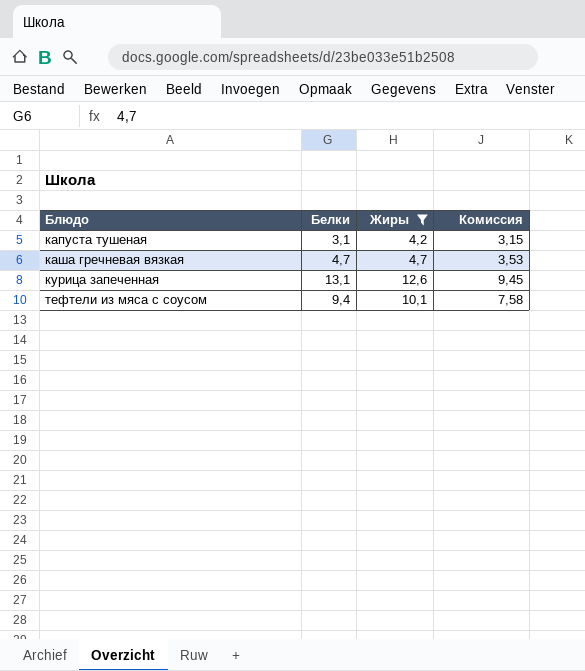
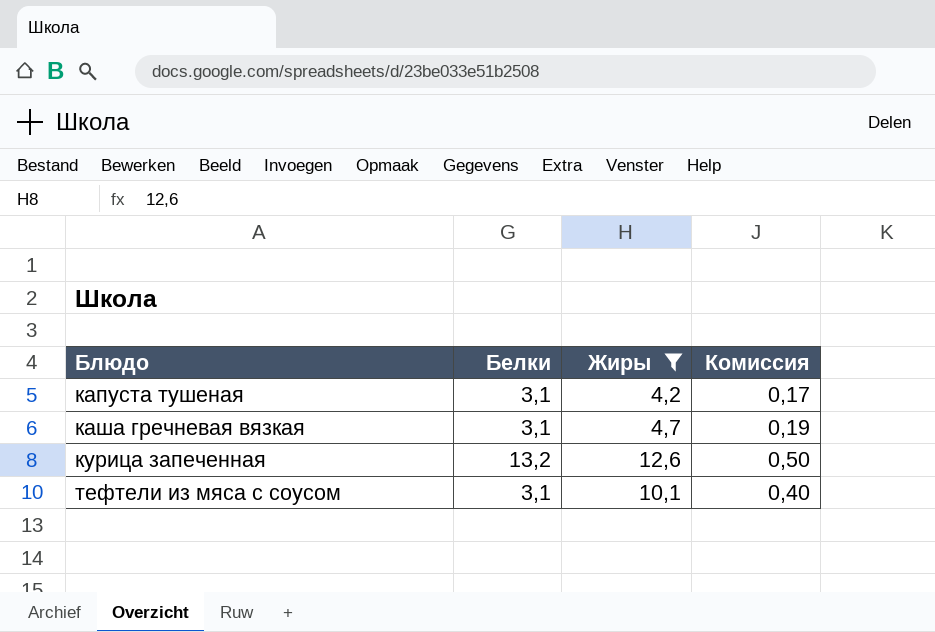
column Комиссия | formula: [Жиры] * 0,75 -> [Жиры] * 0,04
каша гречневая вязкая | Белки: 4,7 -> 3,1
курица запеченная | Белки: 13,1 -> 13,2
тефтели из мяса с соусом | Белки: 9,4 -> 3,1

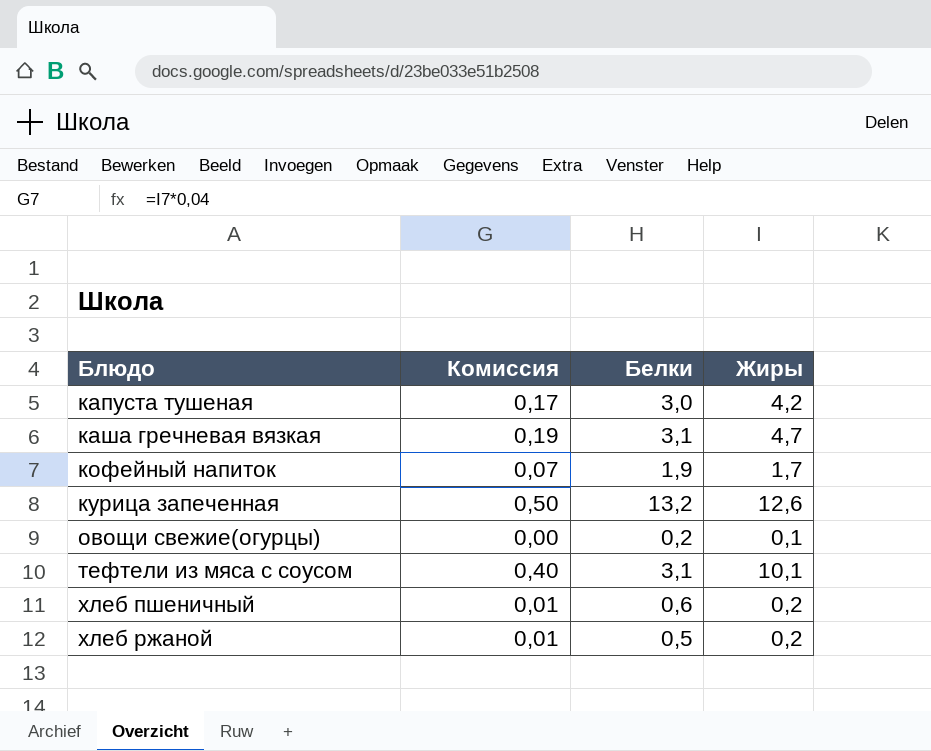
filter: Жиры >= 4,2 -> none
column Комиссия | position: 4 -> 2
капуста тушеная | Белки: 3,1 -> 3,0

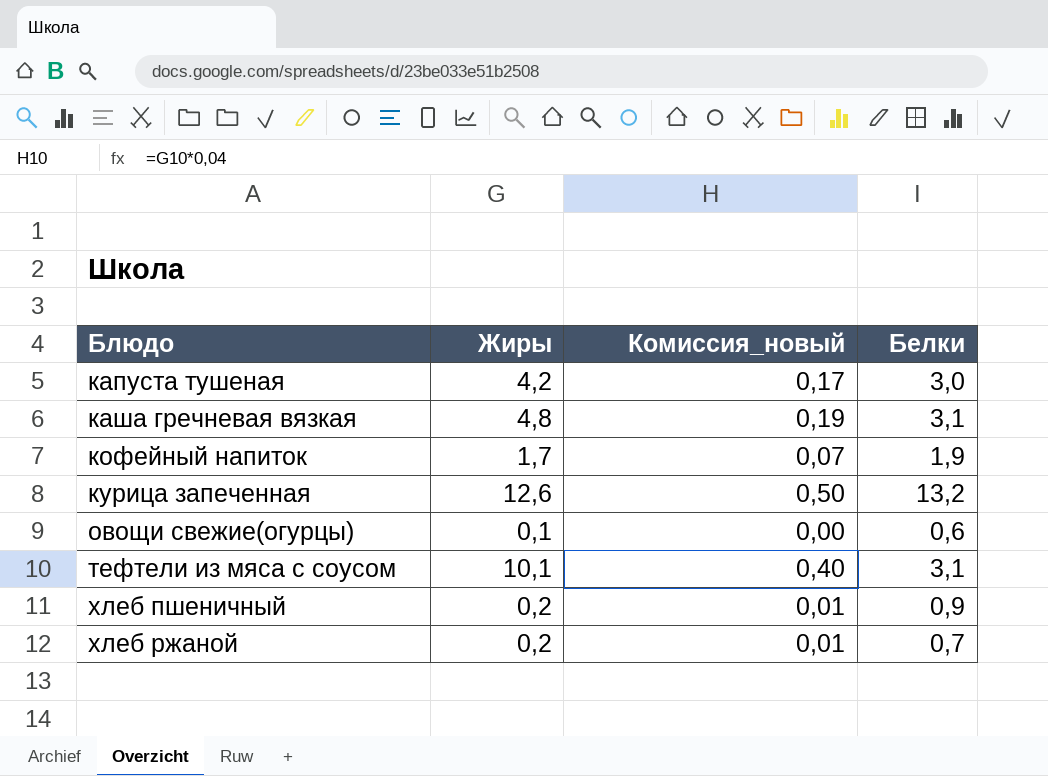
column Жиры | position: 4 -> 2
column name: Комиссия -> Комиссия_новый
каша гречневая вязкая | Жиры: 4,7 -> 4,8
овощи свежие(огурцы) | Белки: 0,2 -> 0,6
хлеб пшеничный | Белки: 0,6 -> 0,9
хлеб ржаной | Белки: 0,5 -> 0,7

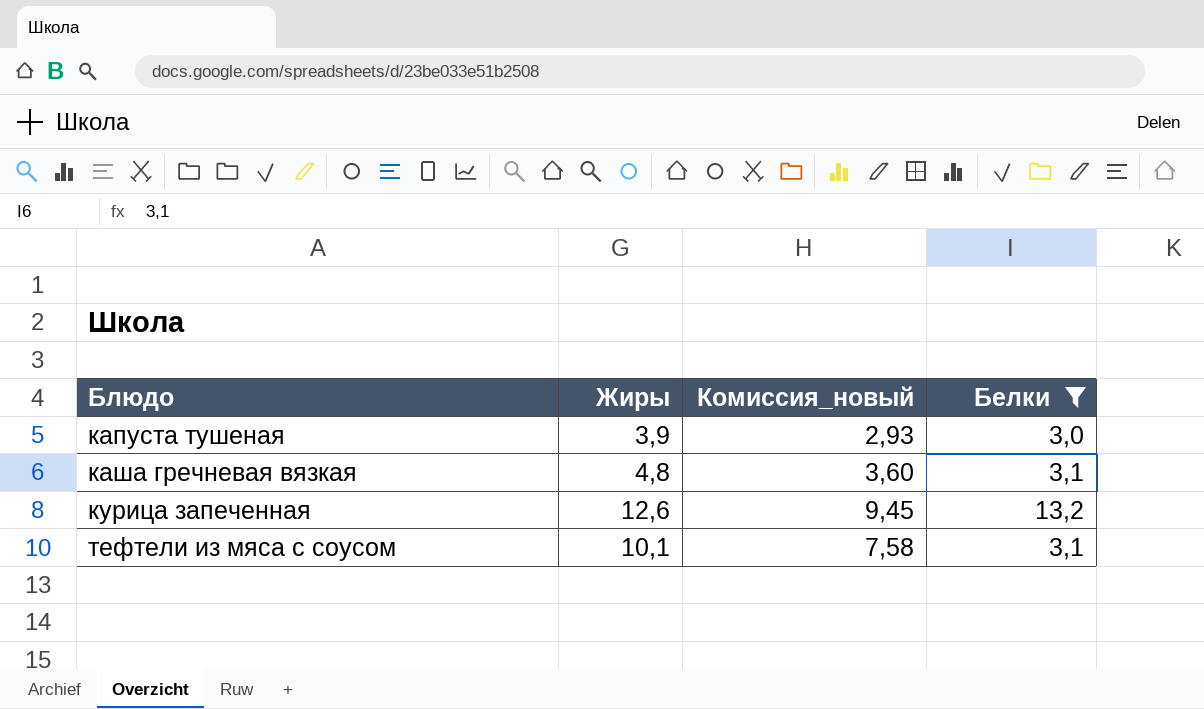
filter: none -> Белки >= 3,0
column Комиссия_новый | formula: [Жиры] * 0,04 -> [Жиры] * 0,75
капуста тушеная | Жиры: 4,2 -> 3,9

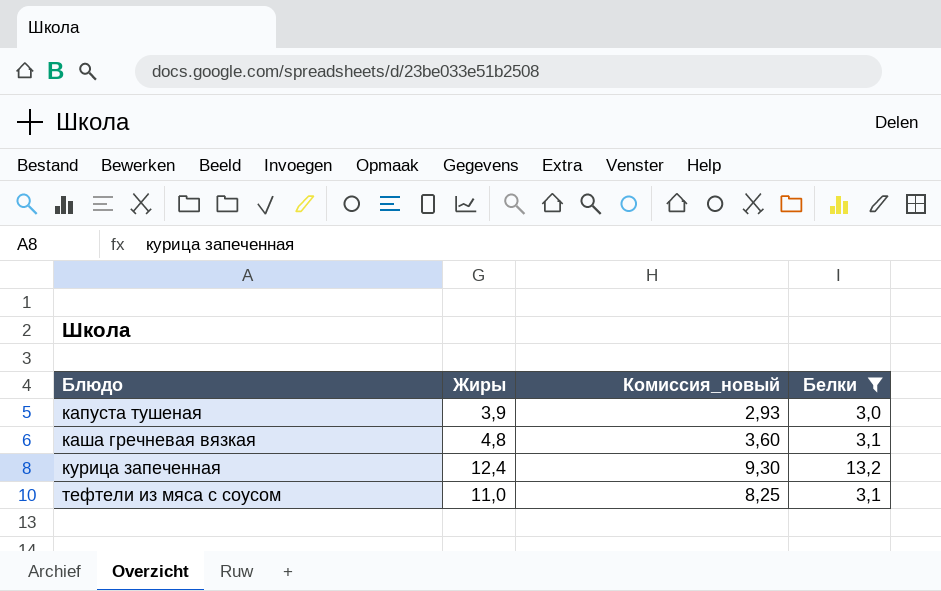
курица запеченная | Жиры: 12,6 -> 12,4
курица запеченная | Комиссия_новый: 9,45 -> 9,30
тефтели из мяса с соусом | Жиры: 10,1 -> 11,0
тефтели из мяса с соусом | Комиссия_новый: 7,58 -> 8,25

